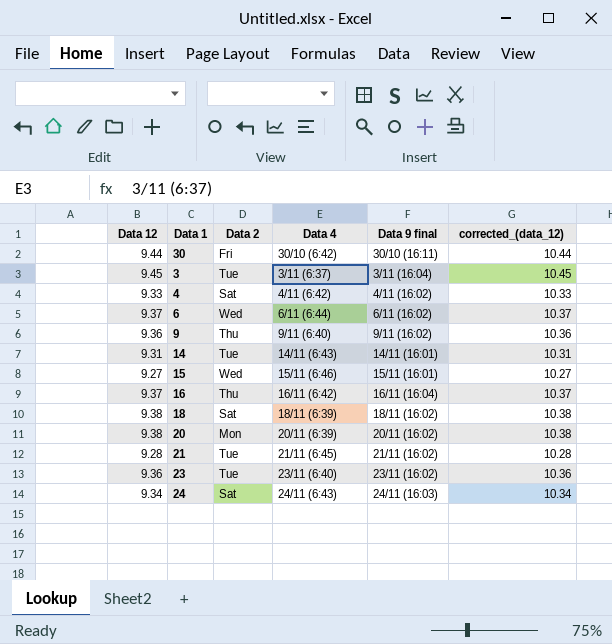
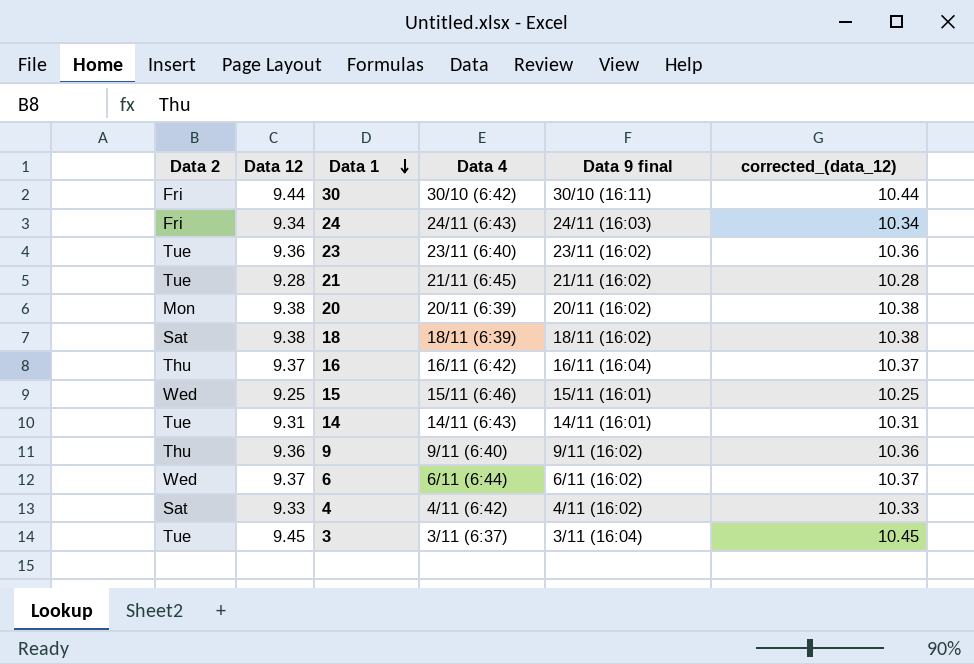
row order: none -> Data 1 descending
column Data 2 | position: 3 -> 1
24 | Data 2: Sat -> Fri
15 | Data 12: 9.27 -> 9.25
15 | corrected_(data_12): 10.27 -> 10.25

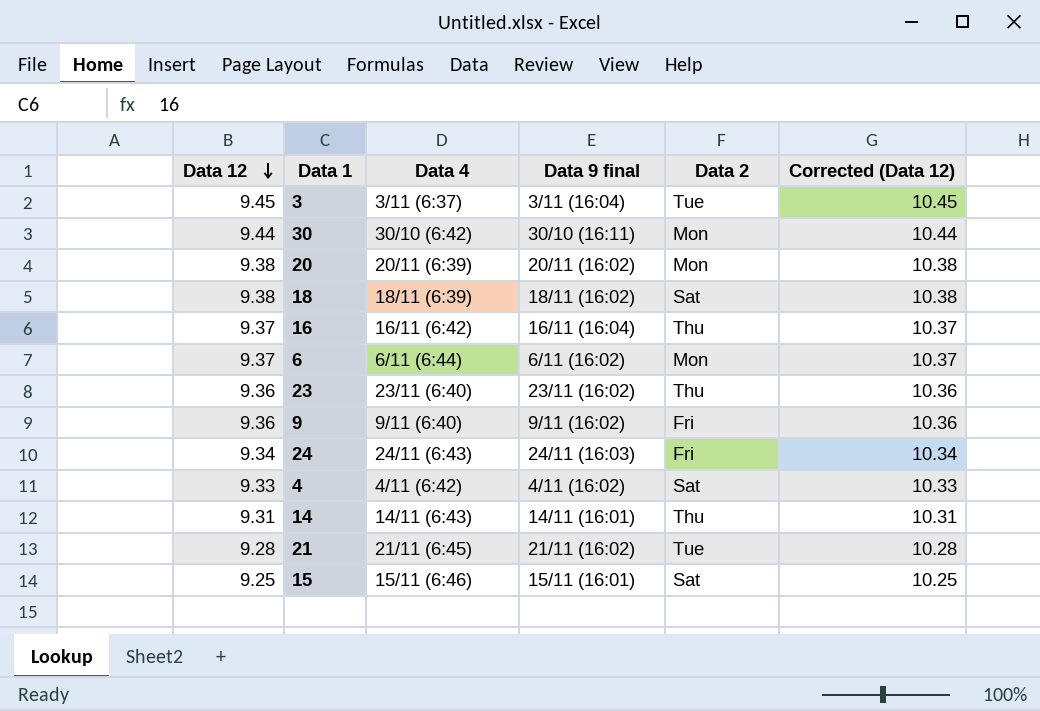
row order: Data 1 descending -> Data 12 descending
column Data 2 | position: 1 -> 5
column name: corrected_(data_12) -> Corrected (Data 12)
30 | Data 2: Fri -> Mon
6 | Data 2: Wed -> Mon
23 | Data 2: Tue -> Thu
9 | Data 2: Thu -> Fri
14 | Data 2: Tue -> Thu
15 | Data 2: Wed -> Sat

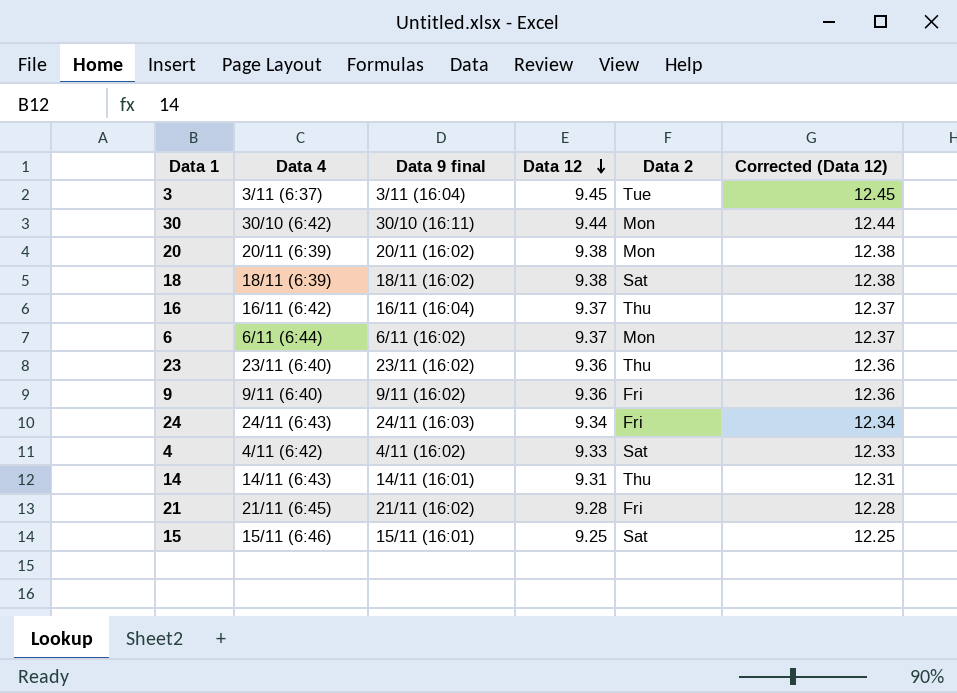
column Data 12 | position: 1 -> 4
column Corrected (Data 12) | formula: [Data 12] + 1 -> [Data 12] + 3
21 | Data 2: Tue -> Fri

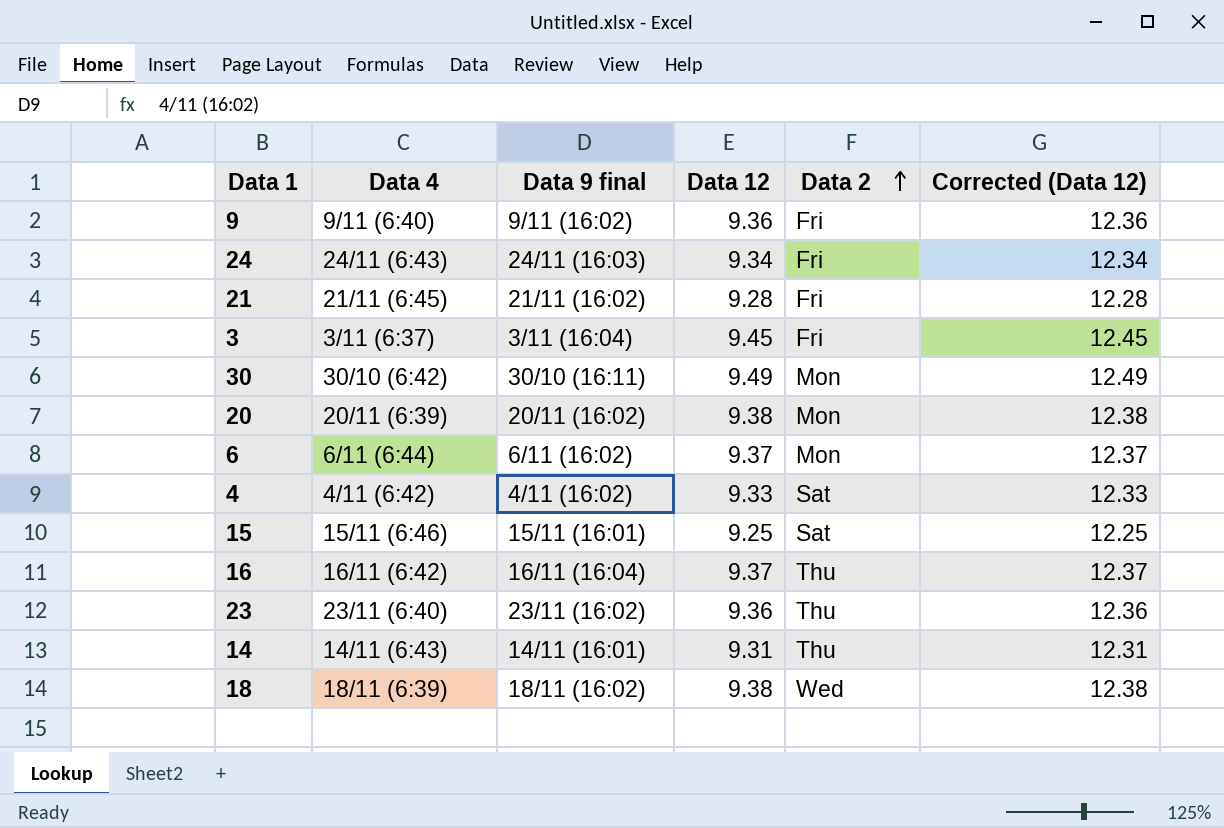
row order: Data 12 descending -> Data 2 ascending
3 | Data 2: Tue -> Fri
30 | Data 12: 9.44 -> 9.49
30 | Corrected (Data 12): 12.44 -> 12.49
18 | Data 2: Sat -> Wed

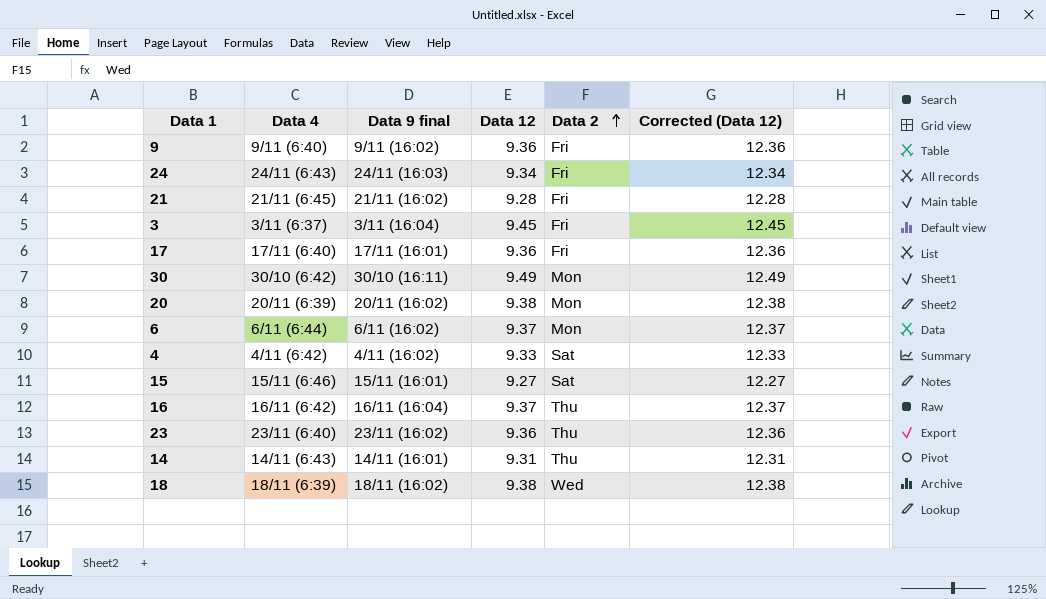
row 17: none -> 17/11 (6:40) | 17/11 (16:01) | 9.36 | Fri | 12.36
15 | Data 12: 9.25 -> 9.27
15 | Corrected (Data 12): 12.25 -> 12.27

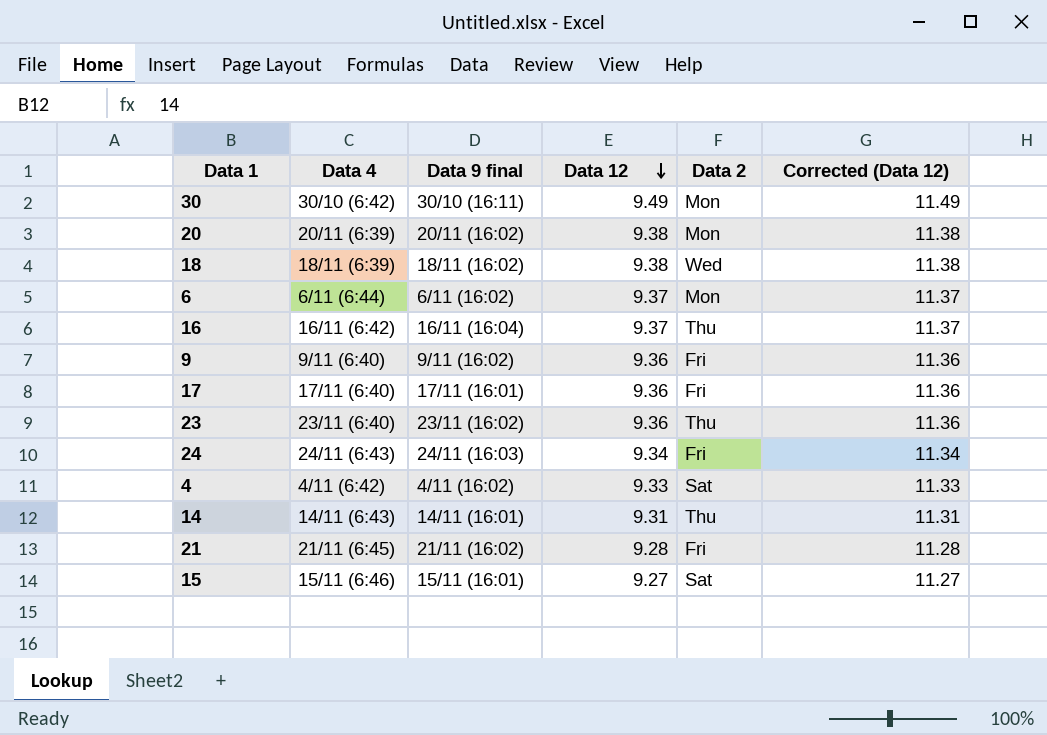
row order: Data 2 ascending -> Data 12 descending
column Corrected (Data 12) | formula: [Data 12] + 3 -> [Data 12] + 2
row 3: 3/11 (6:37) | 3/11 (16:04) | 9.45 | Fri | 12.45 -> none

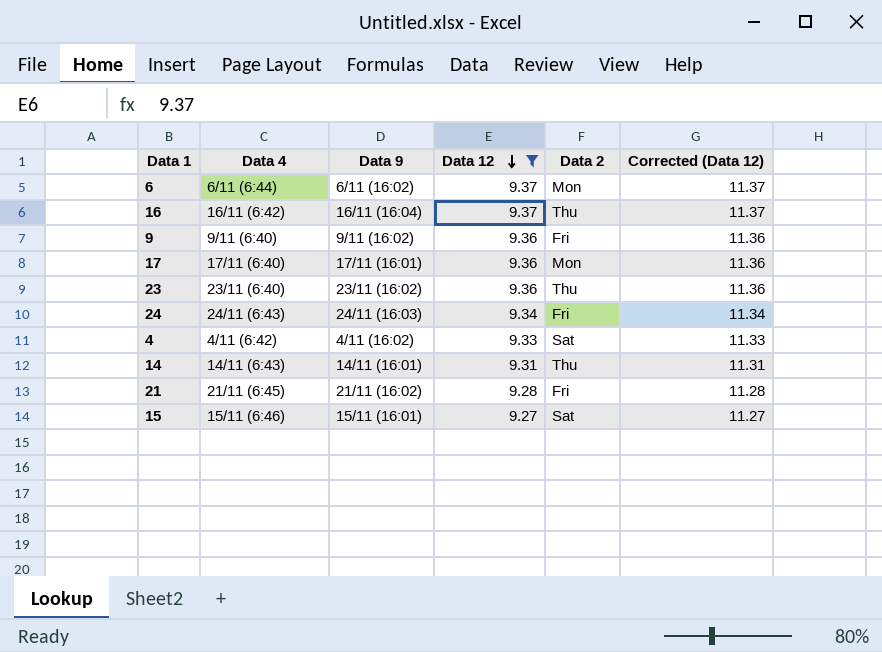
filter: none -> Data 12 <= 9.37
column name: Data 9 final -> Data 9
17 | Data 2: Fri -> Mon

